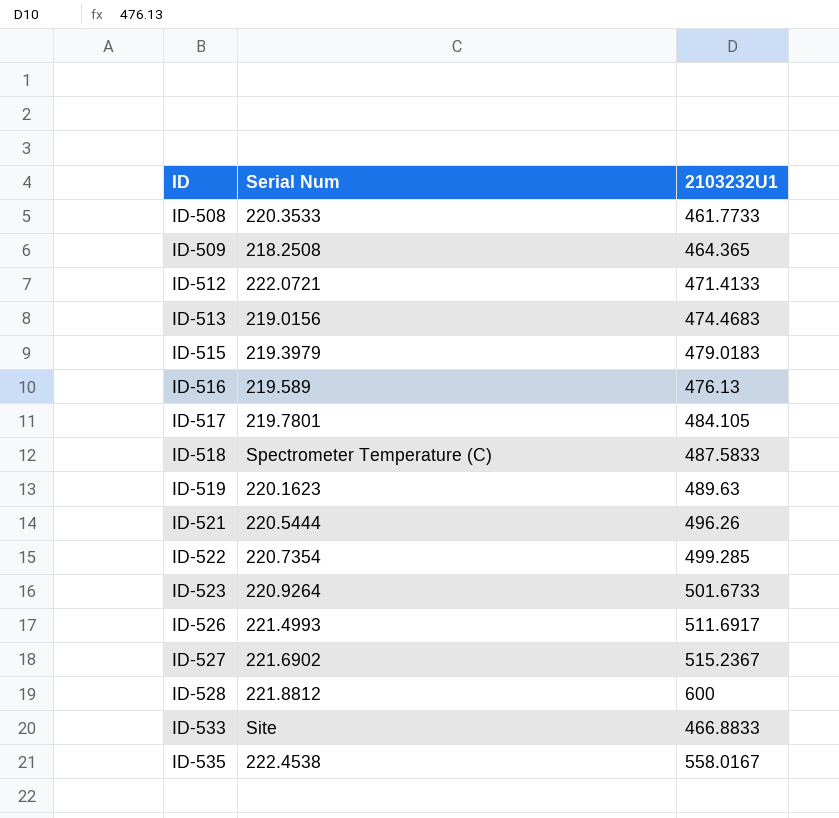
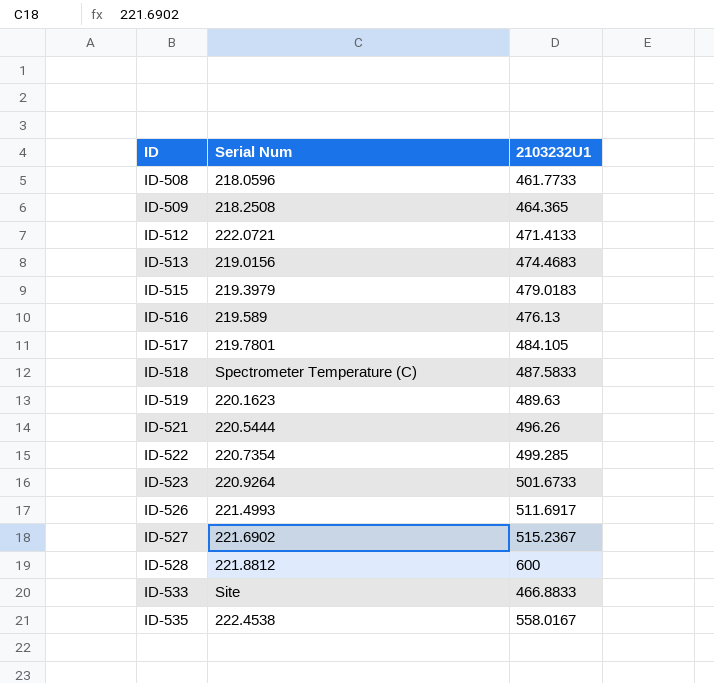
ID-508 | Serial Num: 220.3533 -> 218.0596

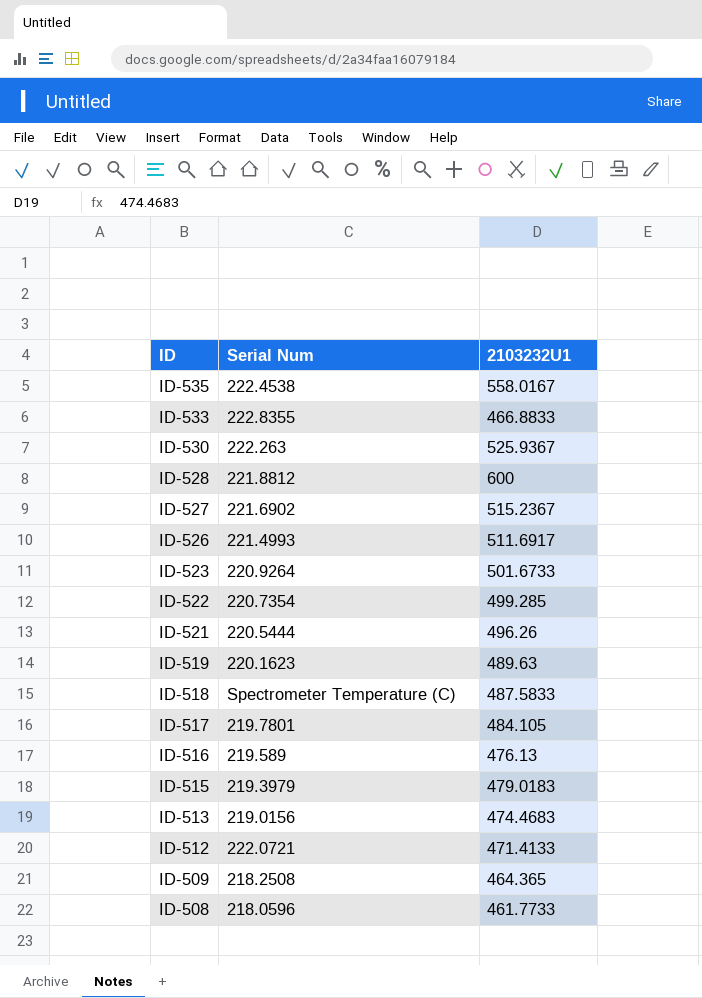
row order: ID ascending -> ID descending
ID-533 | Serial Num: Site -> 222.8355
row ID-530: none -> 222.263 | 525.9367

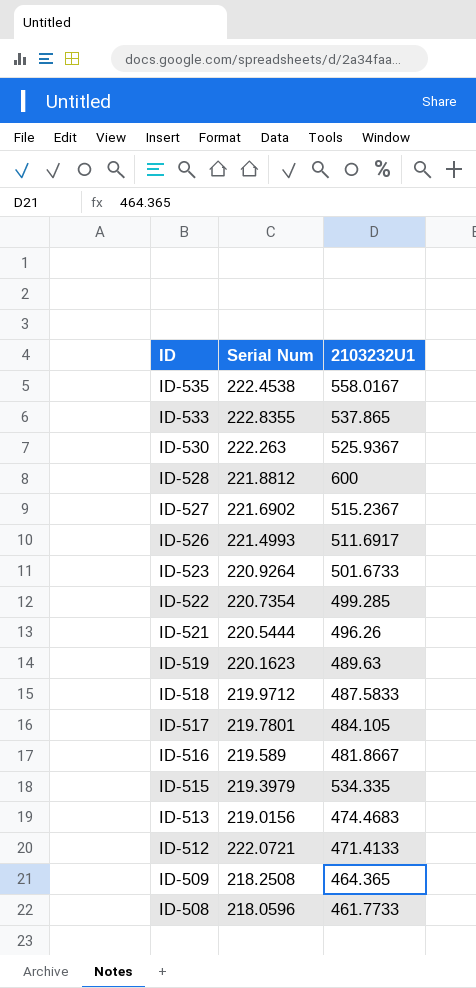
ID-533 | 2103232U1: 466.8833 -> 537.865
ID-518 | Serial Num: Spectrometer Temperature (C) -> 219.9712
ID-516 | 2103232U1: 476.13 -> 481.8667
ID-515 | 2103232U1: 479.0183 -> 534.335

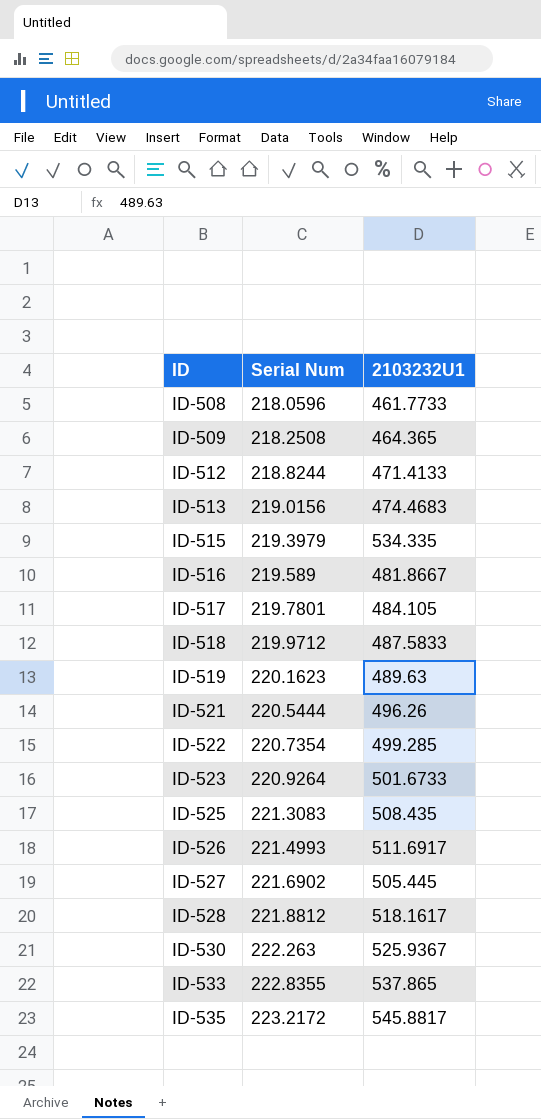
row order: ID descending -> ID ascending
ID-512 | Serial Num: 222.0721 -> 218.8244
row ID-525: none -> 221.3083 | 508.435
ID-527 | 2103232U1: 515.2367 -> 505.445
ID-528 | 2103232U1: 600 -> 518.1617
ID-535 | Serial Num: 222.4538 -> 223.2172
ID-535 | 2103232U1: 558.0167 -> 545.8817

